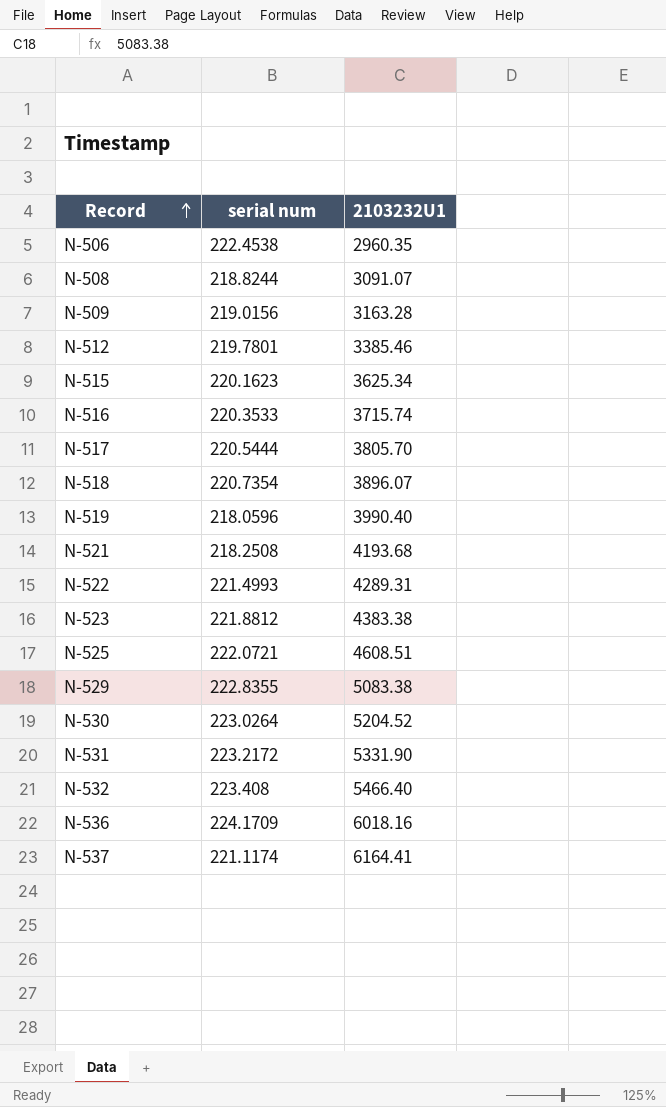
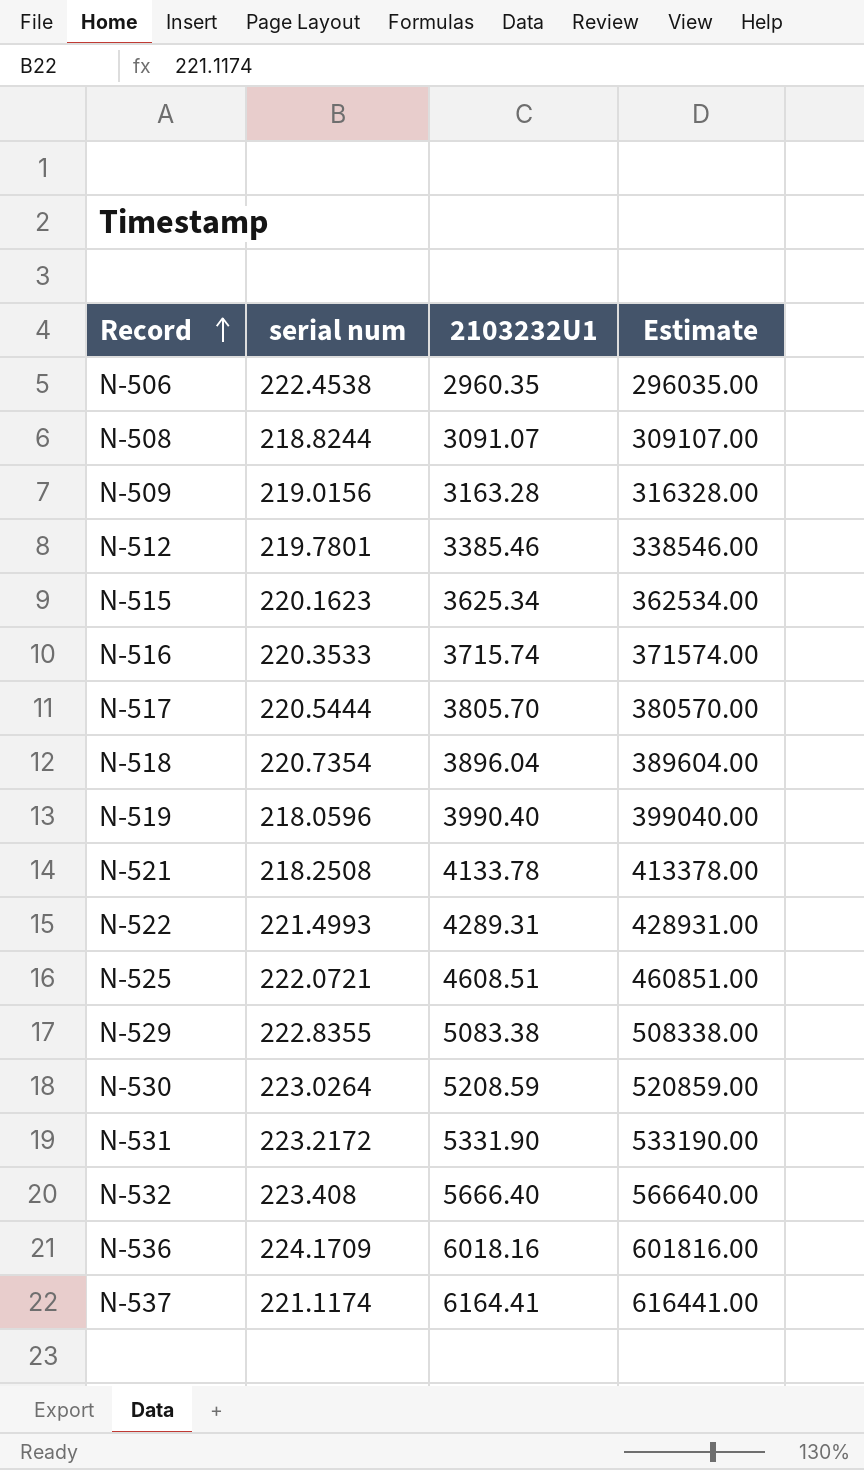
column Estimate | formula: none -> [2103232U1] * 100
row N-523: 221.8812 | 4383.38 -> none
N-518 | 2103232U1: 3896.07 -> 3896.04
N-521 | 2103232U1: 4193.68 -> 4133.78
N-530 | 2103232U1: 5204.52 -> 5208.59
N-532 | 2103232U1: 5466.40 -> 5666.40

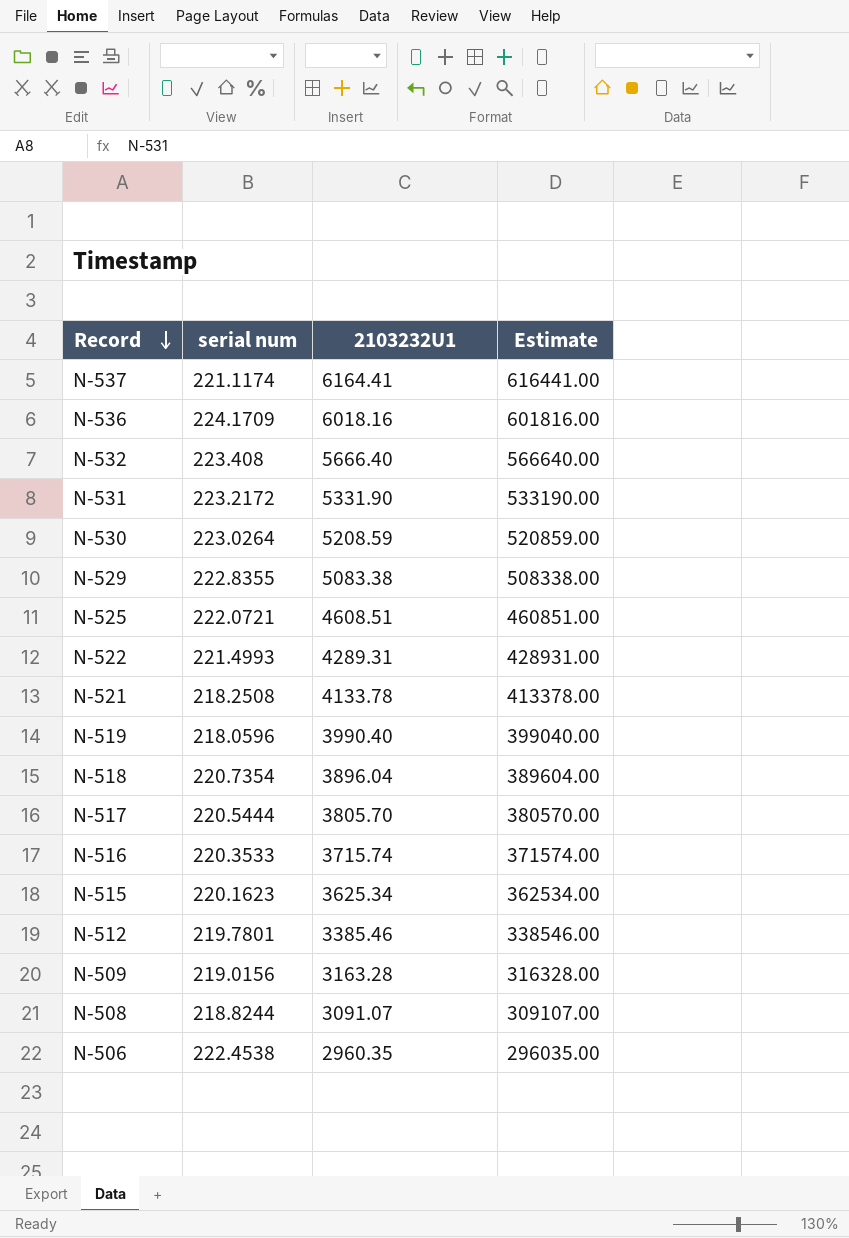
row order: Record ascending -> Record descending

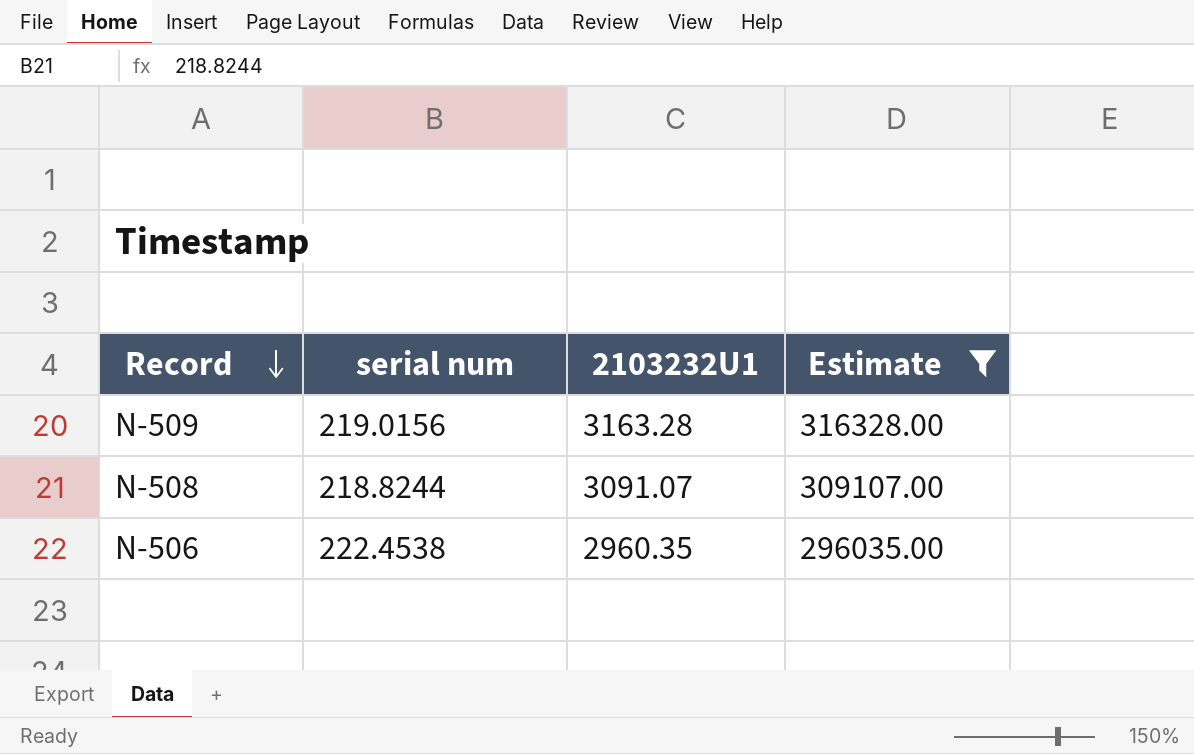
filter: none -> Estimate <= 316328.00

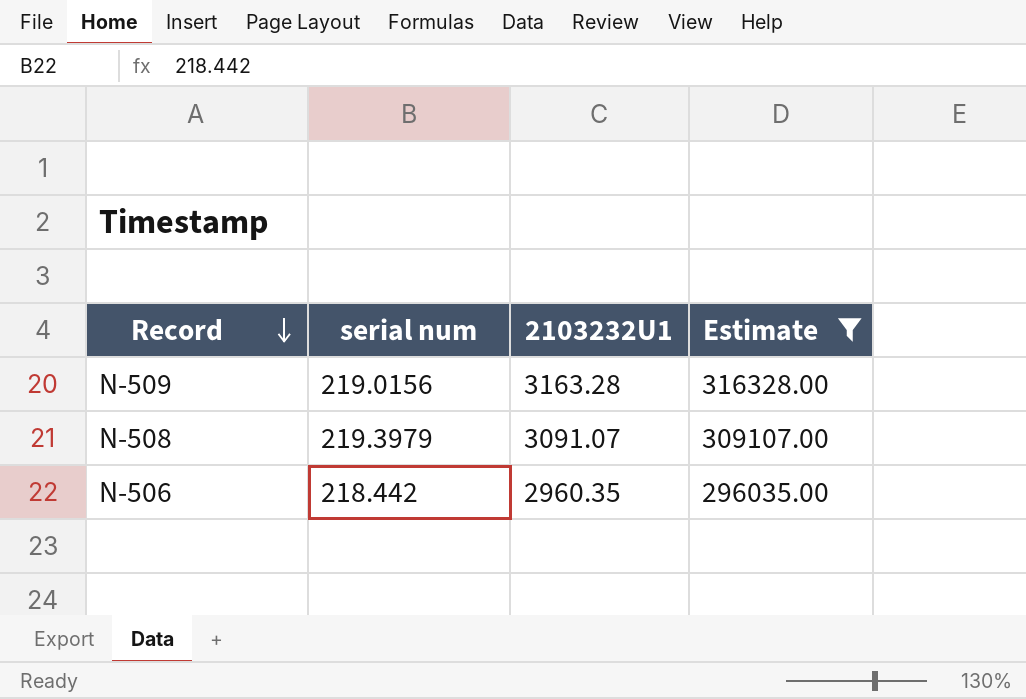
N-508 | serial num: 218.8244 -> 219.3979
N-506 | serial num: 222.4538 -> 218.442

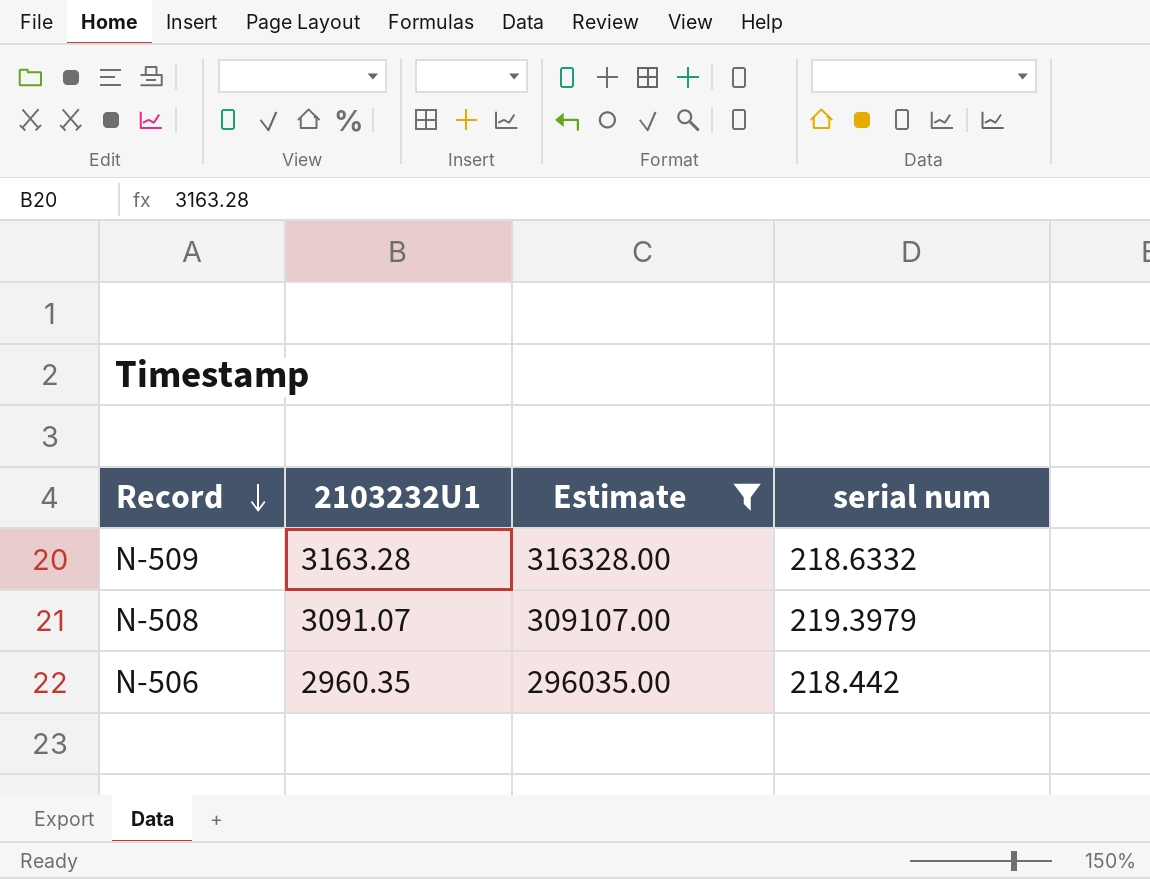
column serial num | position: 2 -> 4
N-509 | serial num: 219.0156 -> 218.6332

